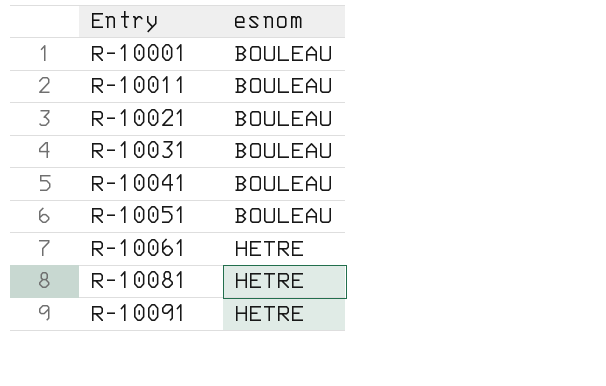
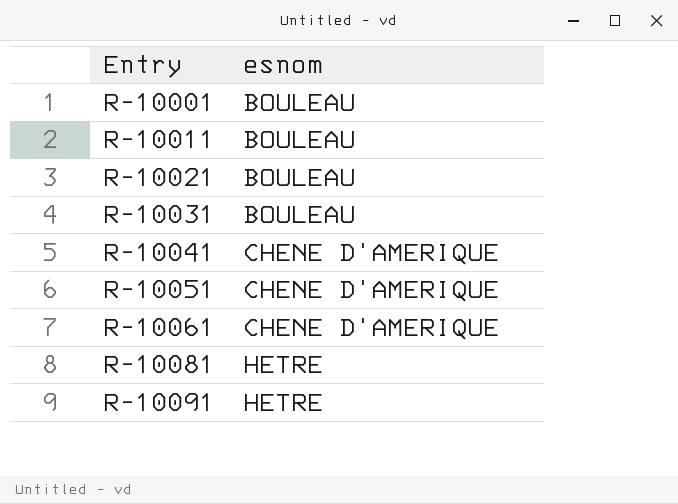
R-10041 | esnom: BOULEAU -> CHENE D'AMERIQUE
R-10051 | esnom: BOULEAU -> CHENE D'AMERIQUE
R-10061 | esnom: HETRE -> CHENE D'AMERIQUE

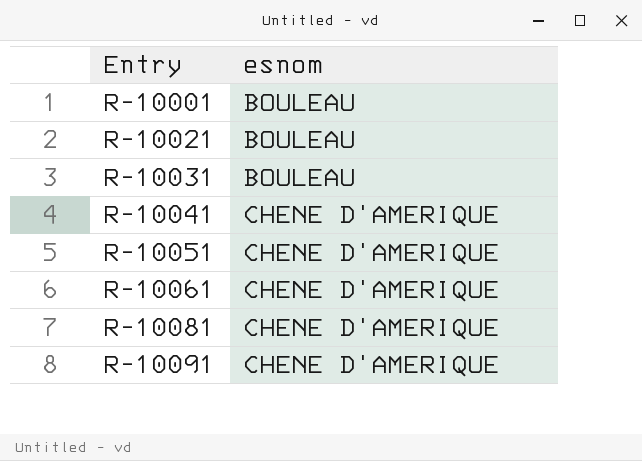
row R-10011: BOULEAU -> none
R-10081 | esnom: HETRE -> CHENE D'AMERIQUE
R-10091 | esnom: HETRE -> CHENE D'AMERIQUE

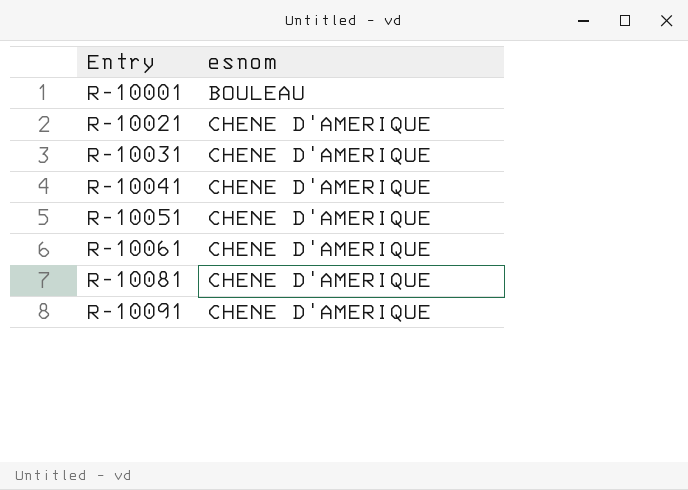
R-10021 | esnom: BOULEAU -> CHENE D'AMERIQUE
R-10031 | esnom: BOULEAU -> CHENE D'AMERIQUE

